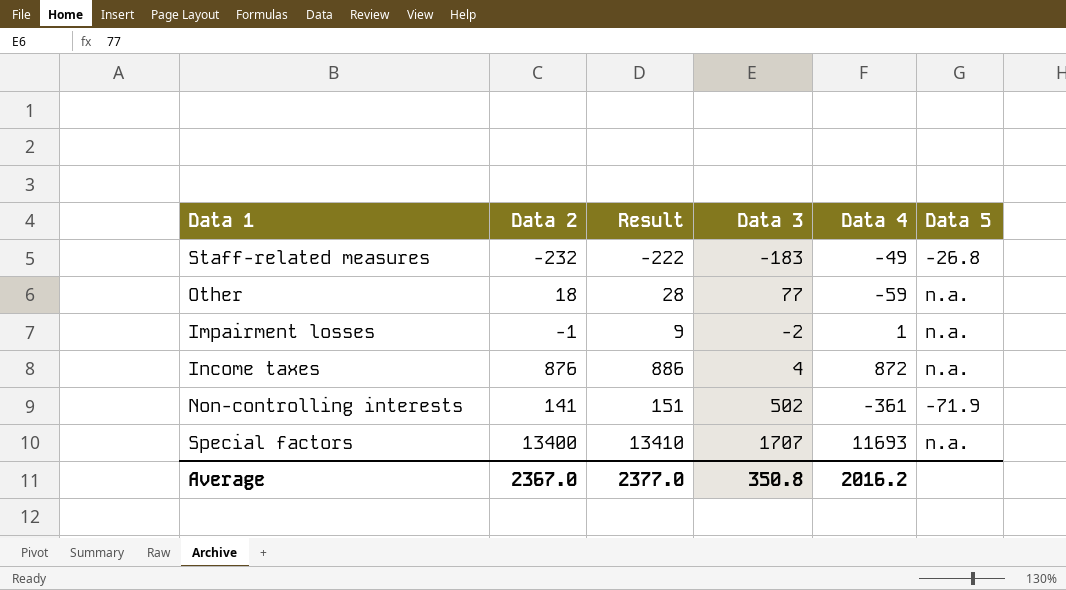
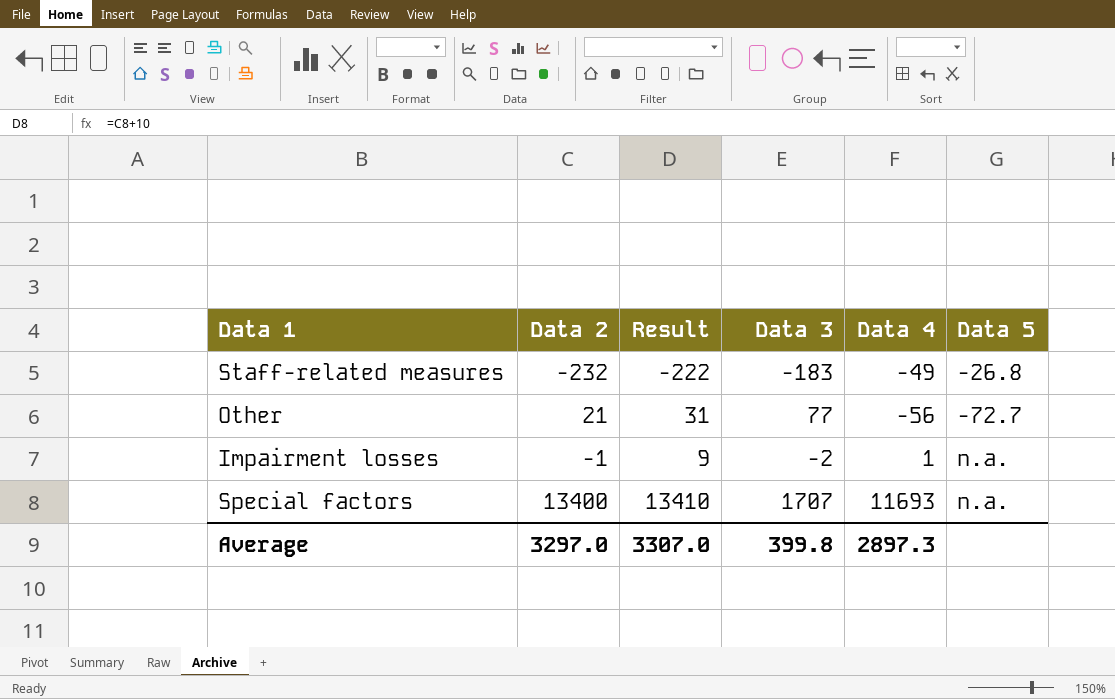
row Income taxes: 876 | 886 | 4 | 872 | n.a. -> none
row Non-controlling interests: 141 | 151 | 502 | -361 | -71.9 -> none
Other | Data 2: 18 -> 21
Other | Result: 28 -> 31
Other | Data 4: -59 -> -56
Other | Data 5: n.a. -> -72.7
Average | Data 2: 2367.0 -> 3297.0
Average | Result: 2377.0 -> 3307.0
Average | Data 3: 350.8 -> 399.8
Average | Data 4: 2016.2 -> 2897.3

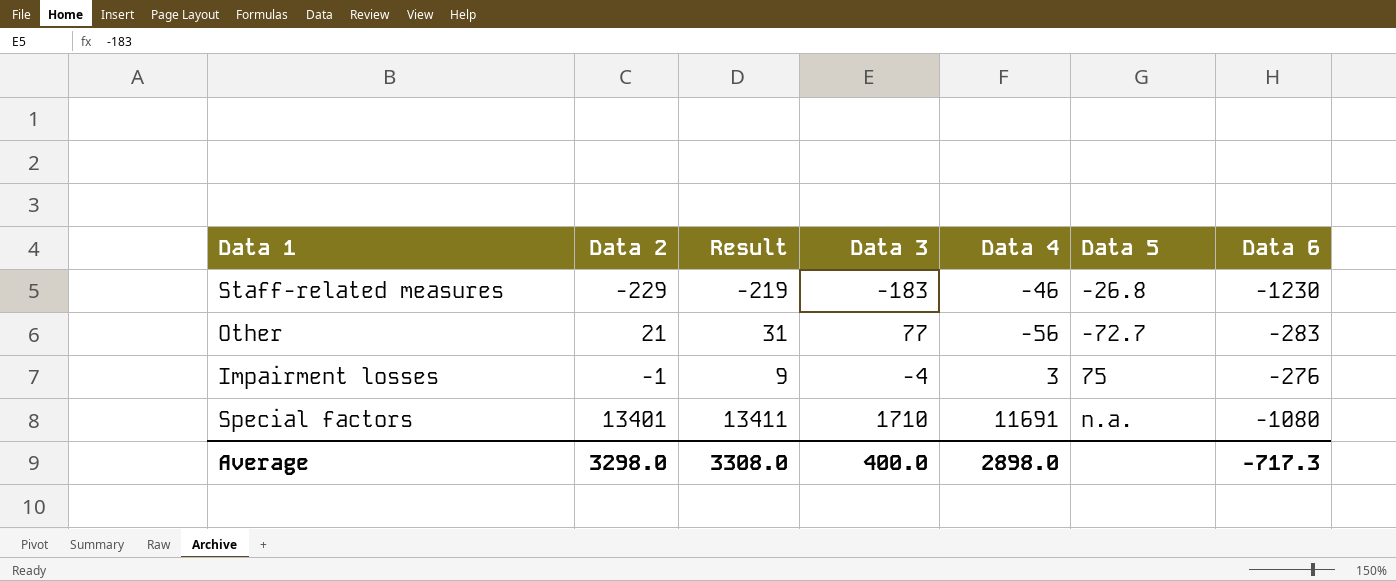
column Data 6 | position: none -> 7
Staff-related measures | Data 2: -232 -> -229
Staff-related measures | Result: -222 -> -219
Staff-related measures | Data 4: -49 -> -46
Impairment losses | Data 3: -2 -> -4
Impairment losses | Data 4: 1 -> 3
Impairment losses | Data 5: n.a. -> 75
Special factors | Data 2: 13400 -> 13401
Special factors | Result: 13410 -> 13411
Special factors | Data 3: 1707 -> 1710
Special factors | Data 4: 11693 -> 11691
Average | Data 2: 3297.0 -> 3298.0
Average | Result: 3307.0 -> 3308.0
Average | Data 3: 399.8 -> 400.0
Average | Data 4: 2897.3 -> 2898.0

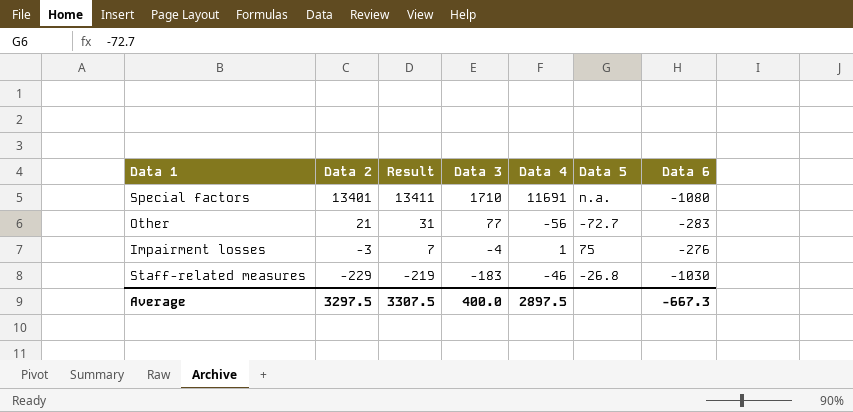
row order: none -> Data 2 descending
Impairment losses | Data 2: -1 -> -3
Impairment losses | Result: 9 -> 7
Impairment losses | Data 4: 3 -> 1
Staff-related measures | Data 6: -1230 -> -1030
Average | Data 2: 3298.0 -> 3297.5
Average | Result: 3308.0 -> 3307.5
Average | Data 4: 2898.0 -> 2897.5
Average | Data 6: -717.3 -> -667.3

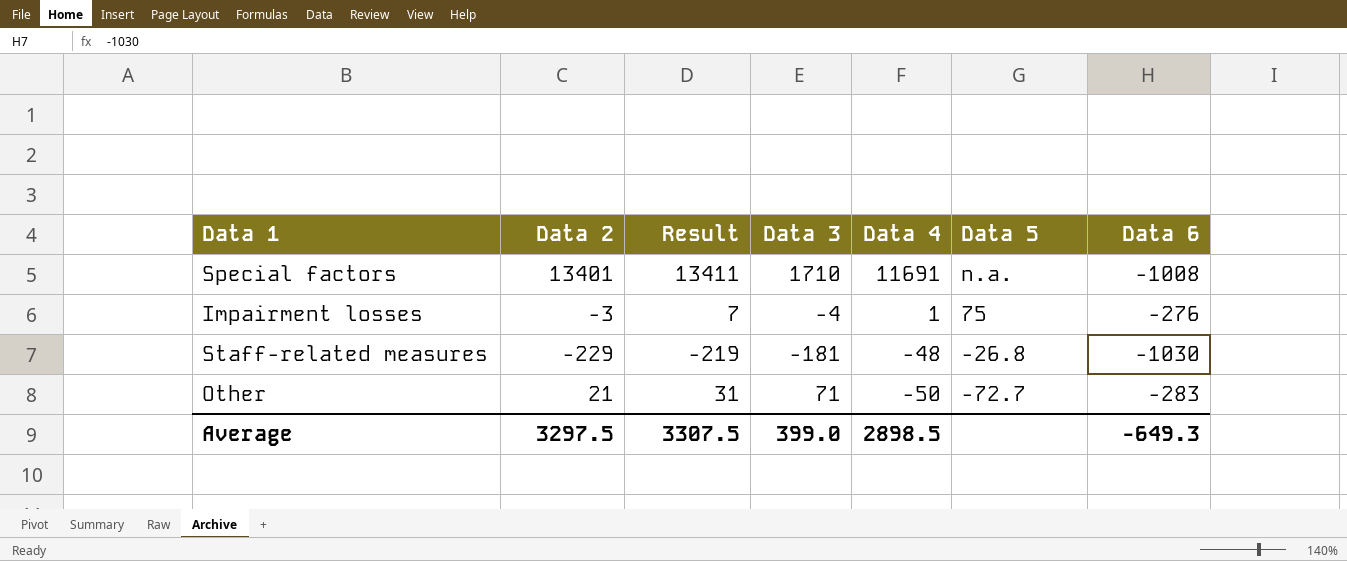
row order: Data 2 descending -> Data 4 descending
Special factors | Data 6: -1080 -> -1008
Staff-related measures | Data 3: -183 -> -181
Staff-related measures | Data 4: -46 -> -48
Other | Data 3: 77 -> 71
Other | Data 4: -56 -> -50
Average | Data 3: 400.0 -> 399.0
Average | Data 4: 2897.5 -> 2898.5
Average | Data 6: -667.3 -> -649.3

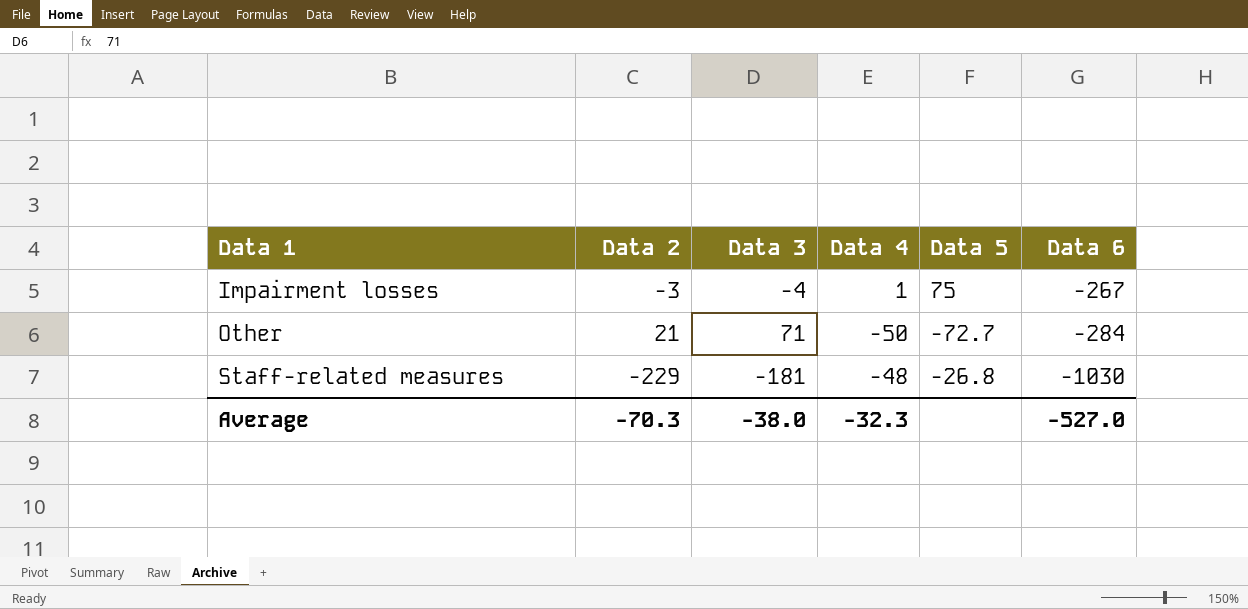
row order: Data 4 descending -> Data 1 ascending
column Result | formula: [Data 2] + 10 -> none
row Special factors: 13401 | 13411 | 1710 | 11691 | n.a. | -1008 -> none
Impairment losses | Data 6: -276 -> -267
Other | Data 6: -283 -> -284
Average | Data 2: 3297.5 -> -70.3
Average | Data 3: 399.0 -> -38.0
Average | Data 4: 2898.5 -> -32.3
Average | Data 6: -649.3 -> -527.0

